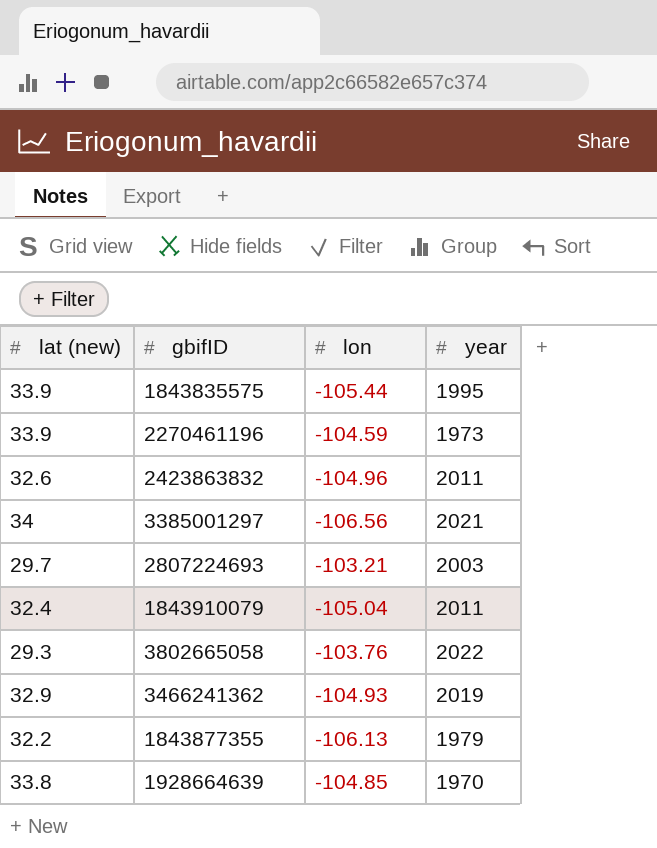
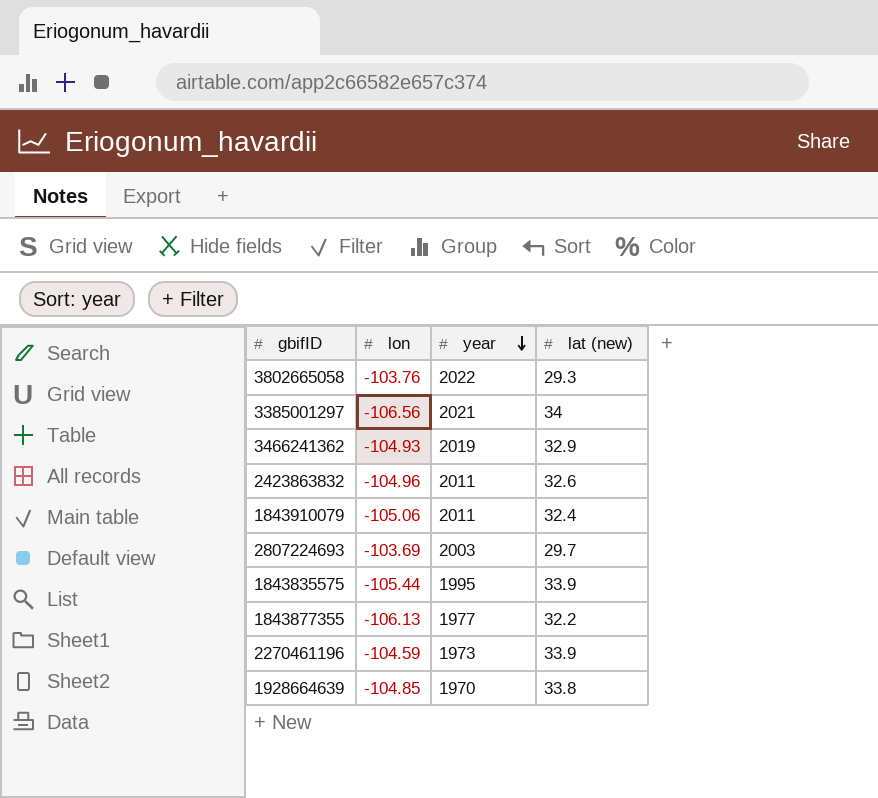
row order: none -> year descending
column lat (new) | position: 1 -> 4
1843910079 | lon: -105.04 -> -105.06
2807224693 | lon: -103.21 -> -103.69
1843877355 | year: 1979 -> 1977

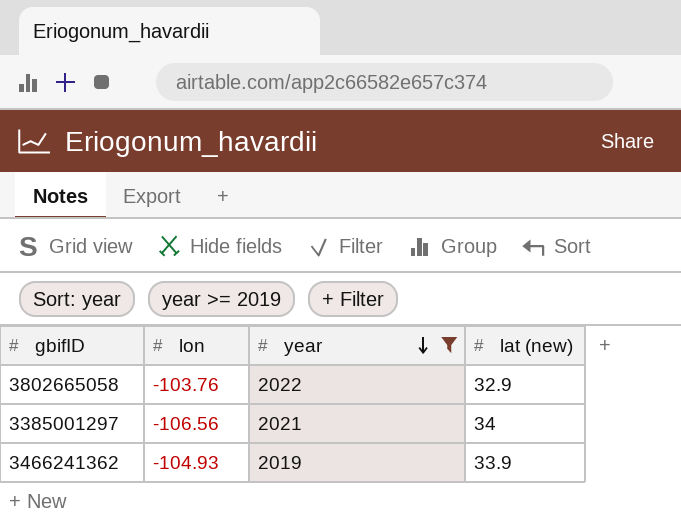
filter: none -> year >= 2019
3802665058 | lat (new): 29.3 -> 32.9
3466241362 | lat (new): 32.9 -> 33.9

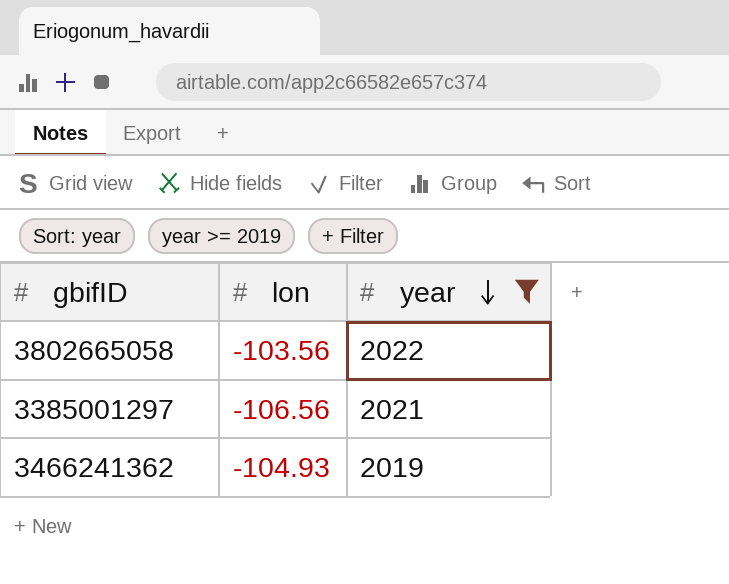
column lat (new) | position: 4 -> none
3802665058 | lon: -103.76 -> -103.56

